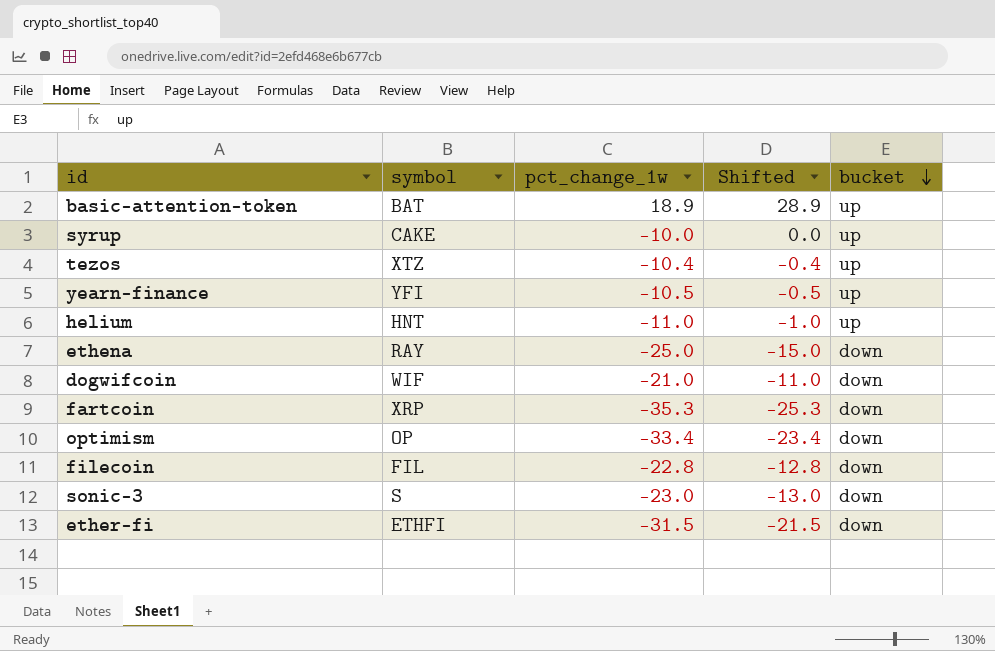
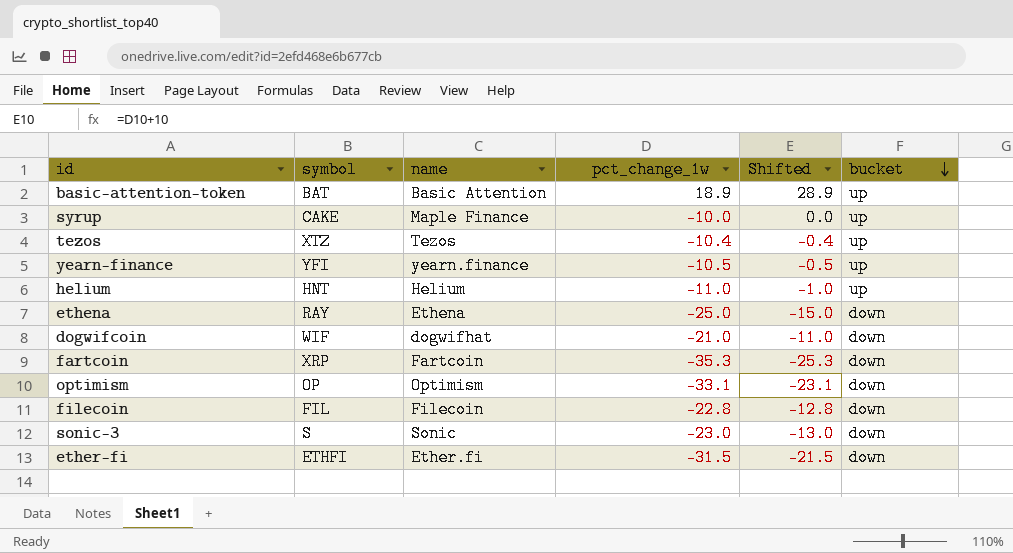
column name | position: none -> 3
optimism | pct_change_1w: -33.4 -> -33.1
optimism | Shifted: -23.4 -> -23.1

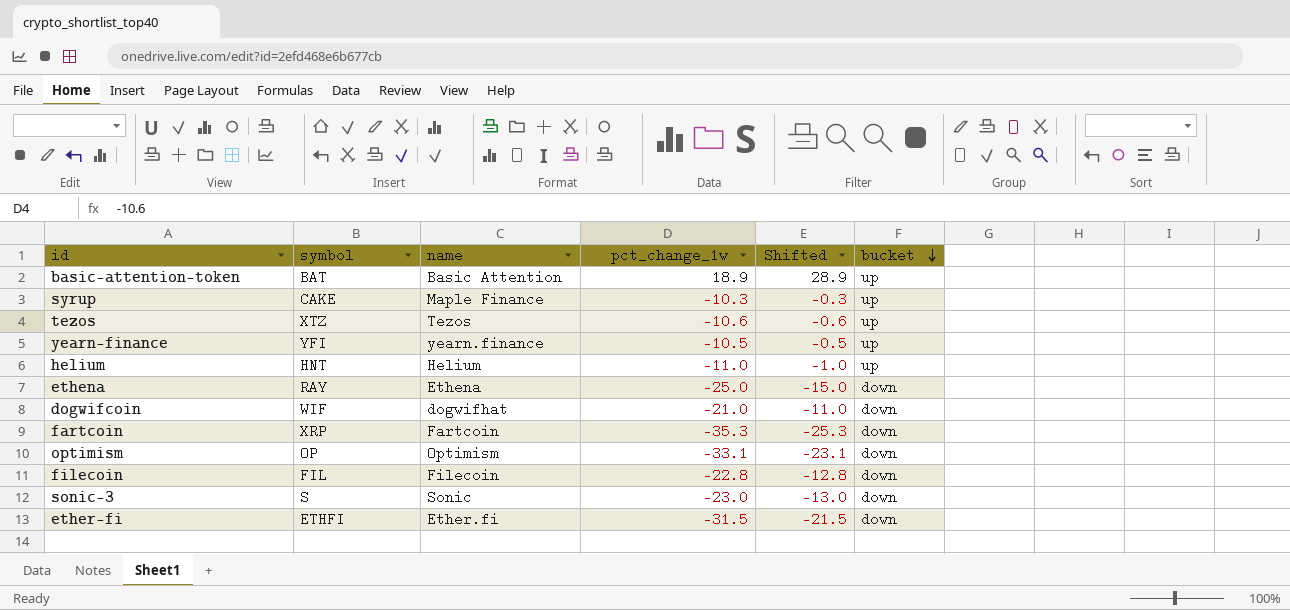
syrup | pct_change_1w: -10.0 -> -10.3
syrup | Shifted: 0.0 -> -0.3
tezos | pct_change_1w: -10.4 -> -10.6
tezos | Shifted: -0.4 -> -0.6

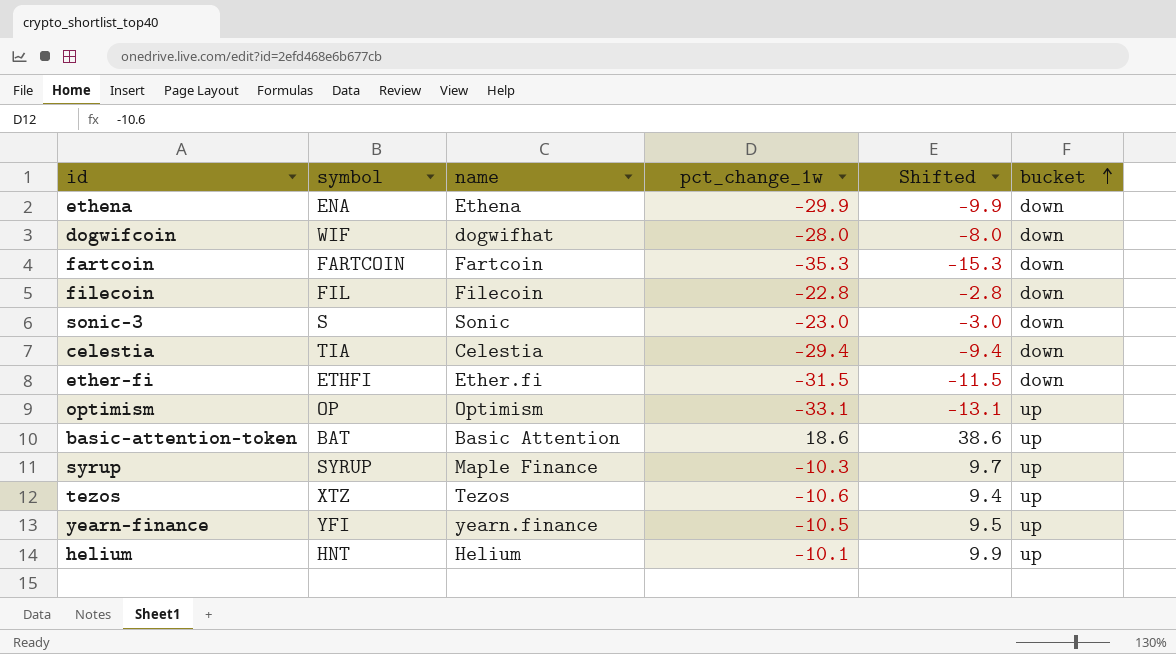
row order: bucket descending -> bucket ascending
column Shifted | formula: [pct_change_1w] + 10 -> [pct_change_1w] + 20
ethena | symbol: RAY -> ENA
ethena | pct_change_1w: -25.0 -> -29.9
dogwifcoin | pct_change_1w: -21.0 -> -28.0
fartcoin | symbol: XRP -> FARTCOIN
row celestia: none -> TIA | Celestia | -29.4 | -9.4 | down
optimism | bucket: down -> up
basic-attention-token | pct_change_1w: 18.9 -> 18.6
syrup | symbol: CAKE -> SYRUP
helium | pct_change_1w: -11.0 -> -10.1

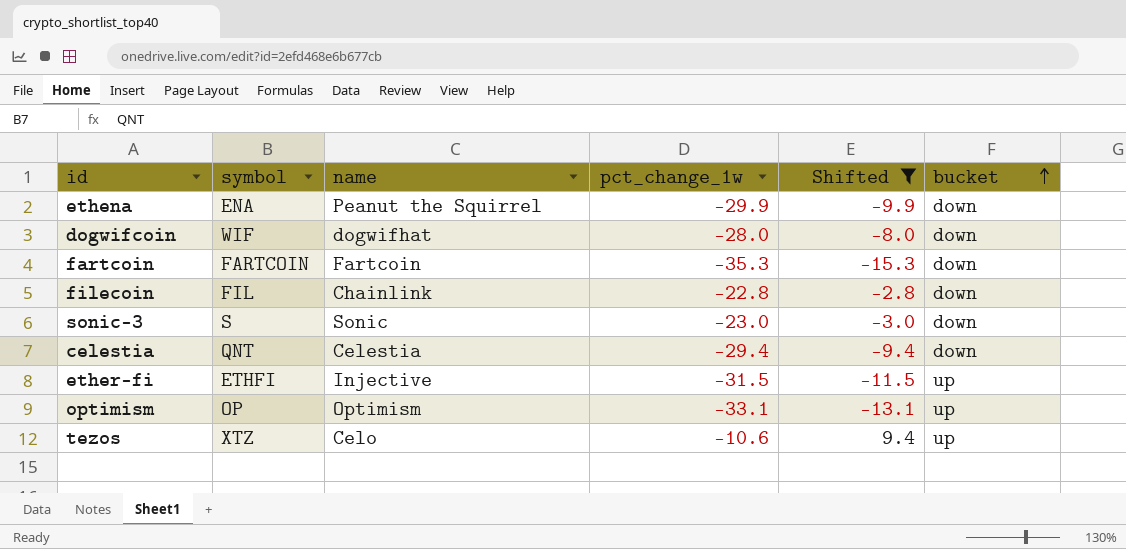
filter: none -> Shifted <= 9.4
ethena | name: Ethena -> Peanut the Squirrel
filecoin | name: Filecoin -> Chainlink
celestia | symbol: TIA -> QNT
ether-fi | name: Ether.fi -> Injective
ether-fi | bucket: down -> up
tezos | name: Tezos -> Celo

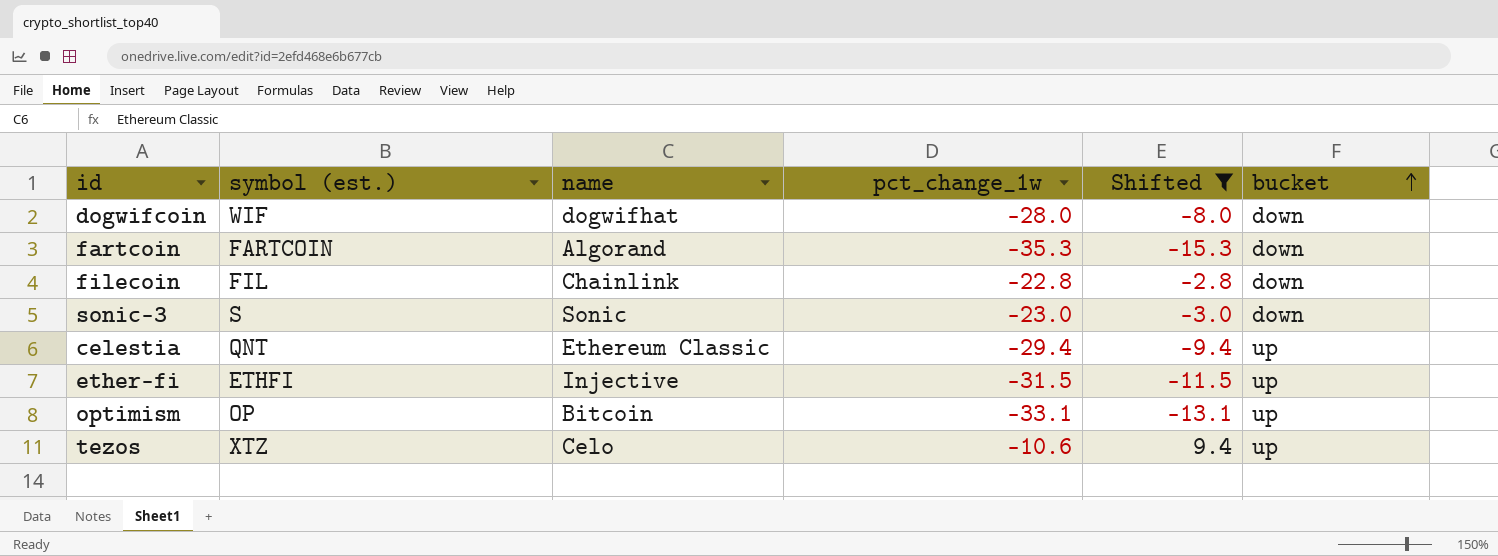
column name: symbol -> symbol (est.)
row ethena: ENA | Peanut the Squirrel | -29.9 | -9.9 | down -> none
fartcoin | name: Fartcoin -> Algorand
celestia | name: Celestia -> Ethereum Classic
celestia | bucket: down -> up
optimism | name: Optimism -> Bitcoin

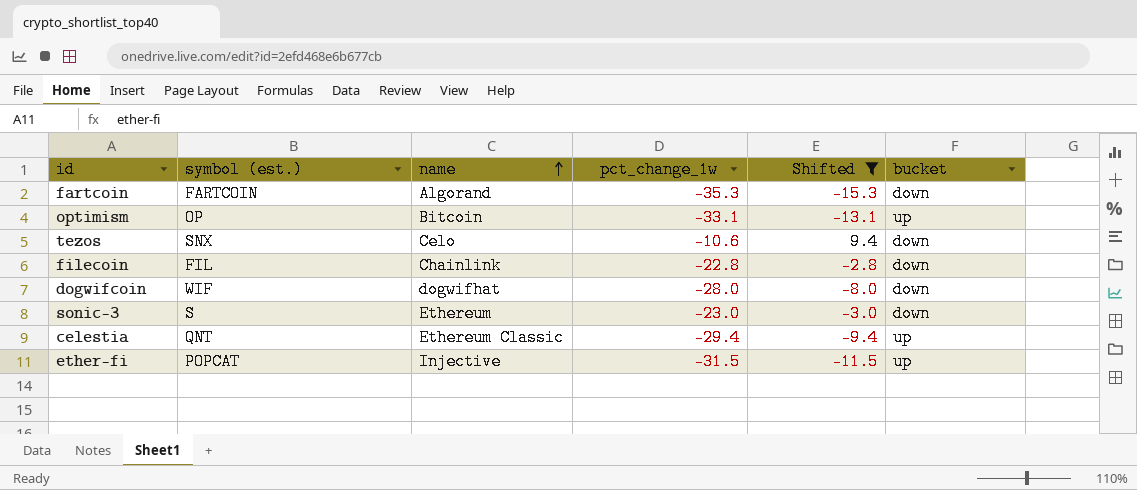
row order: bucket ascending -> name ascending
tezos | symbol (est.): XTZ -> SNX
tezos | bucket: up -> down
sonic-3 | name: Sonic -> Ethereum
ether-fi | symbol (est.): ETHFI -> POPCAT

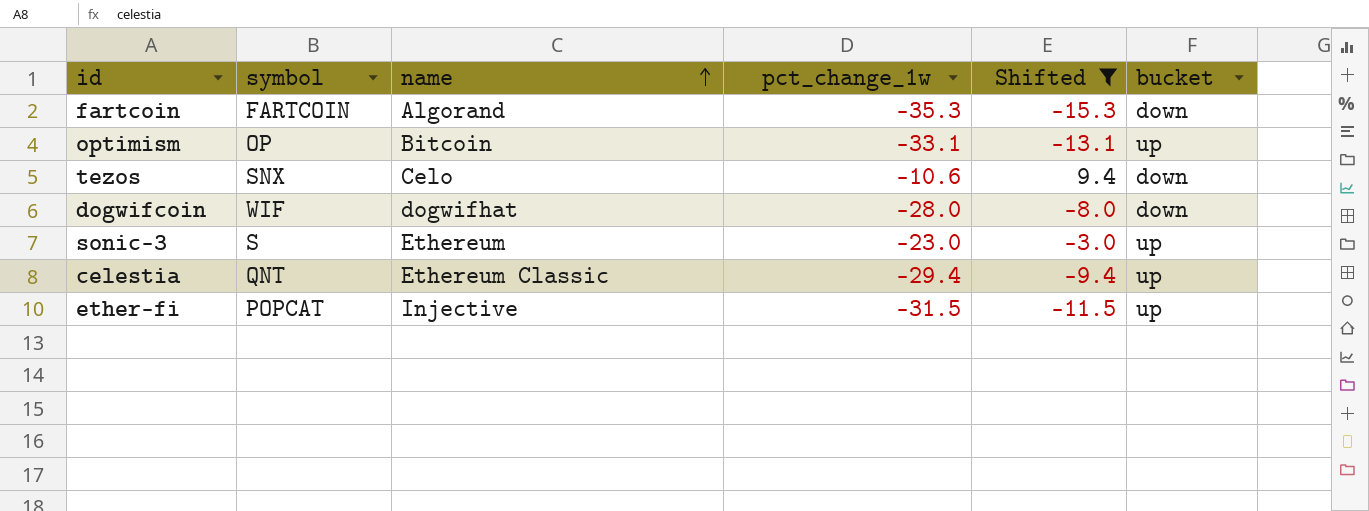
column name: symbol (est.) -> symbol
row filecoin: FIL | Chainlink | -22.8 | -2.8 | down -> none
sonic-3 | bucket: down -> up

